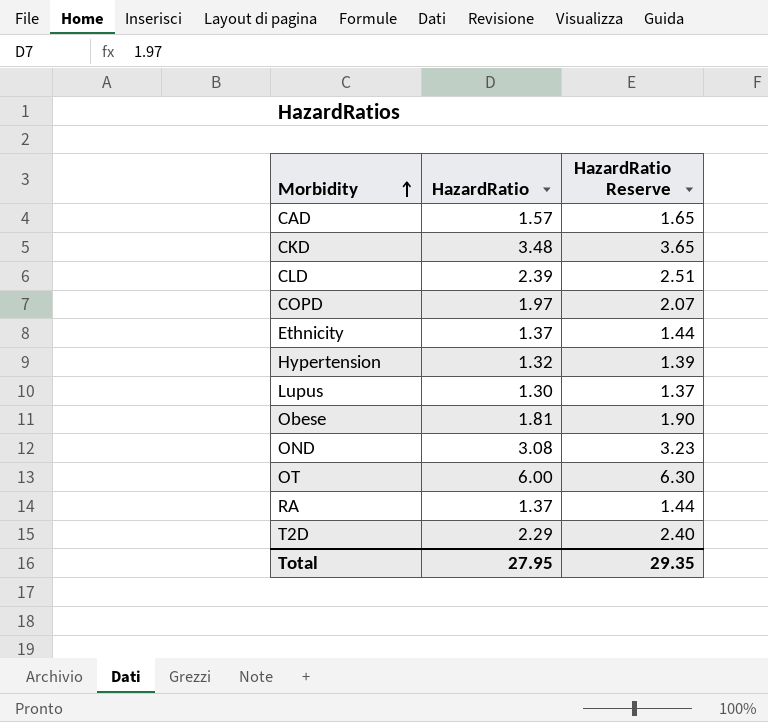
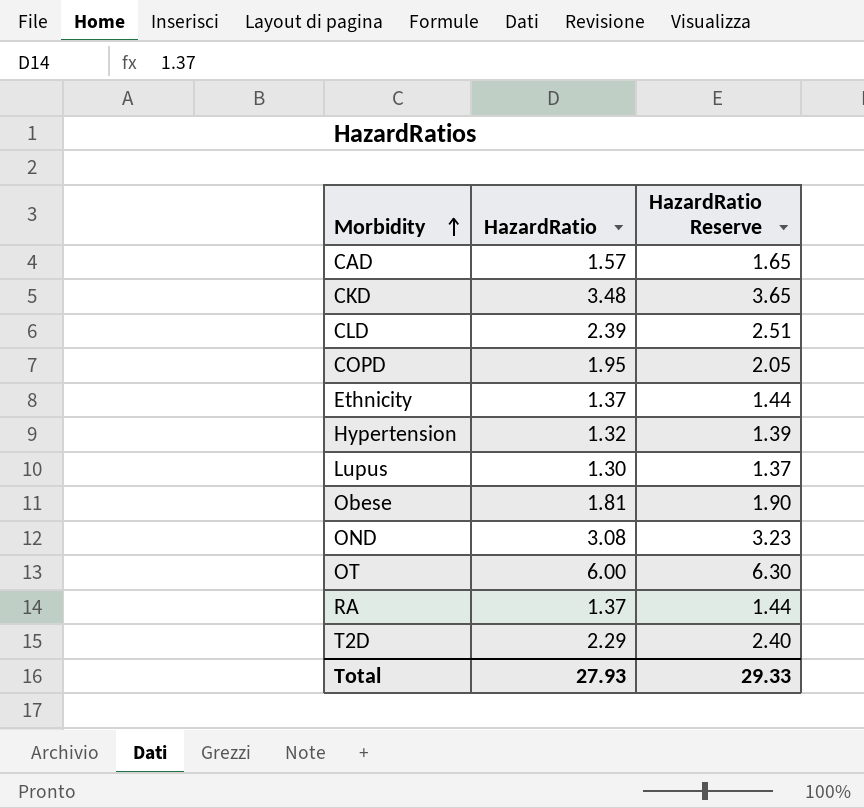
COPD | HazardRatio: 1.97 -> 1.95
COPD | HazardRatio Reserve: 2.07 -> 2.05
Total | HazardRatio: 27.95 -> 27.93
Total | HazardRatio Reserve: 29.35 -> 29.33

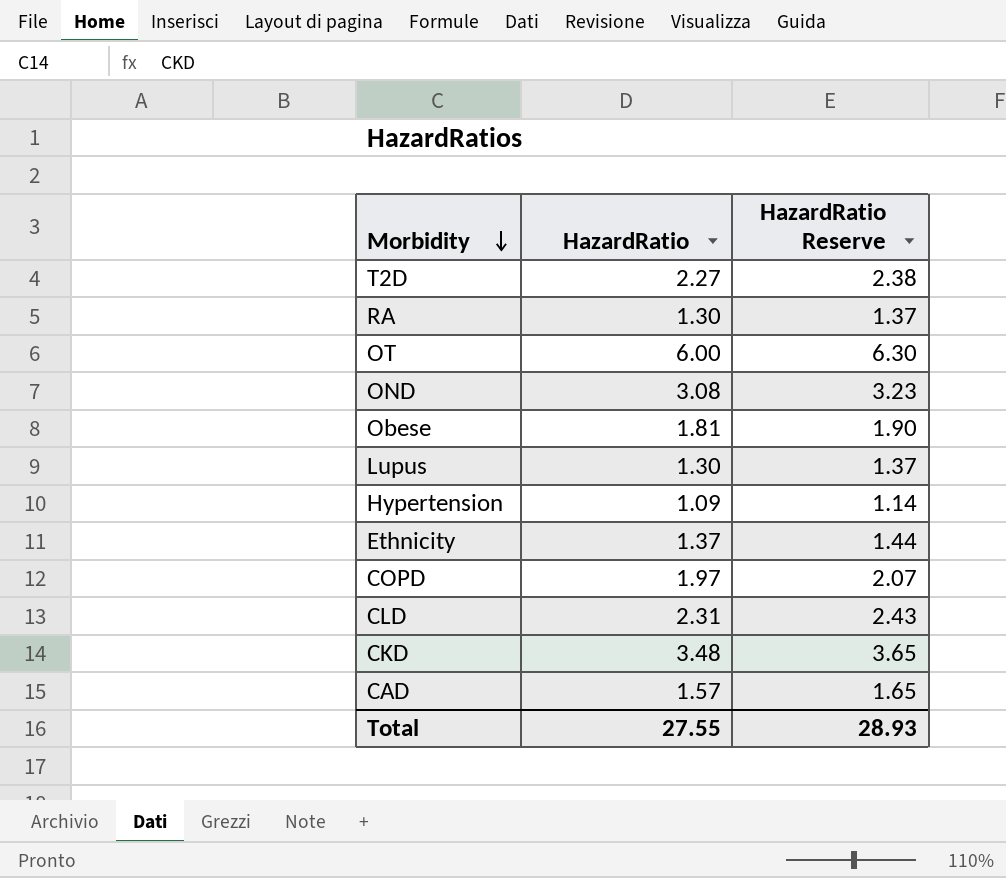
row order: Morbidity ascending -> Morbidity descending
T2D | HazardRatio: 2.29 -> 2.27
T2D | HazardRatio Reserve: 2.40 -> 2.38
RA | HazardRatio: 1.37 -> 1.30
RA | HazardRatio Reserve: 1.44 -> 1.37
Hypertension | HazardRatio: 1.32 -> 1.09
Hypertension | HazardRatio Reserve: 1.39 -> 1.14
COPD | HazardRatio: 1.95 -> 1.97
COPD | HazardRatio Reserve: 2.05 -> 2.07
CLD | HazardRatio: 2.39 -> 2.31
CLD | HazardRatio Reserve: 2.51 -> 2.43
Total | HazardRatio: 27.93 -> 27.55
Total | HazardRatio Reserve: 29.33 -> 28.93

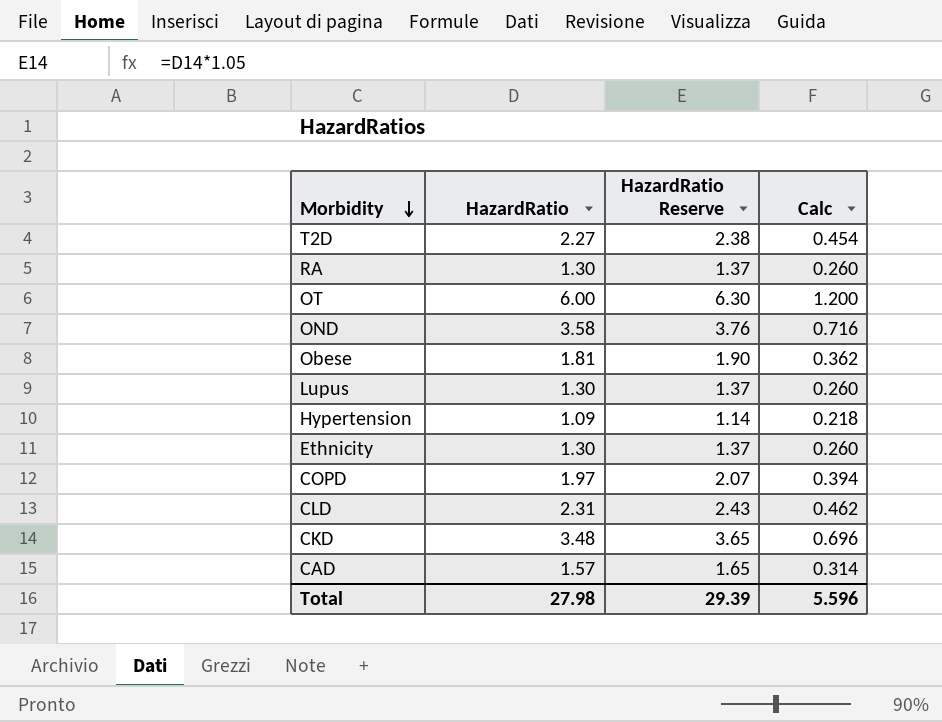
column Calc | formula: none -> [HazardRatio] * 0.2
OND | HazardRatio: 3.08 -> 3.58
OND | HazardRatio Reserve: 3.23 -> 3.76
Ethnicity | HazardRatio: 1.37 -> 1.30
Ethnicity | HazardRatio Reserve: 1.44 -> 1.37
Total | HazardRatio: 27.55 -> 27.98
Total | HazardRatio Reserve: 28.93 -> 29.39

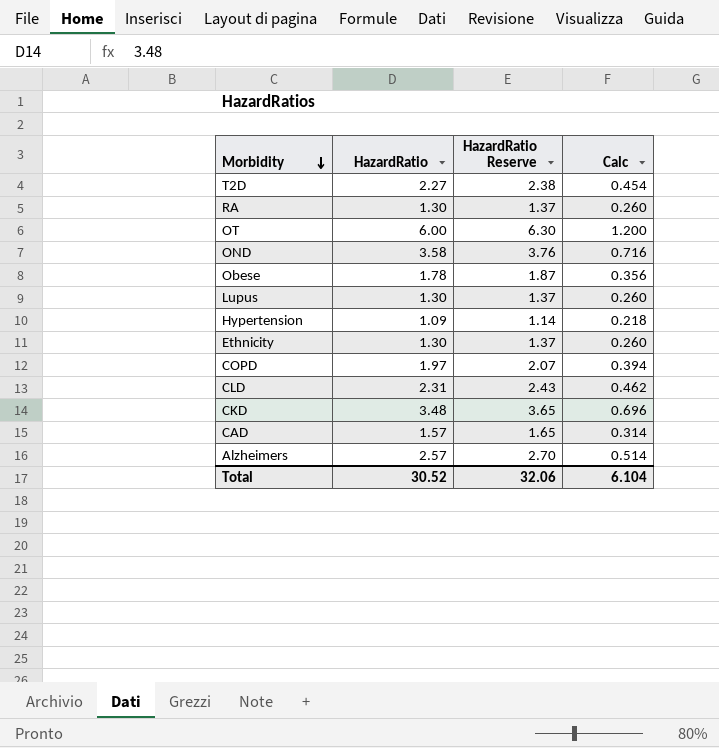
Obese | HazardRatio: 1.81 -> 1.78
Obese | HazardRatio Reserve: 1.90 -> 1.87
Obese | Calc: 0.362 -> 0.356
row Alzheimers: none -> 2.57 | 2.70 | 0.514
Total | HazardRatio: 27.98 -> 30.52
Total | HazardRatio Reserve: 29.39 -> 32.06
Total | Calc: 5.596 -> 6.104

